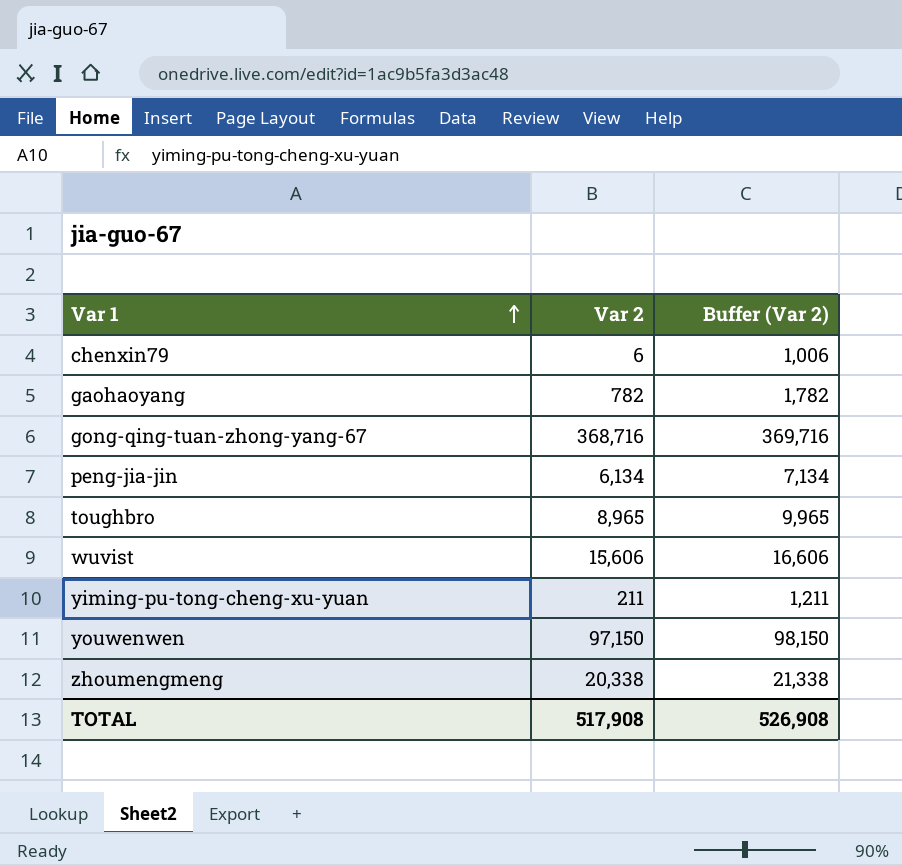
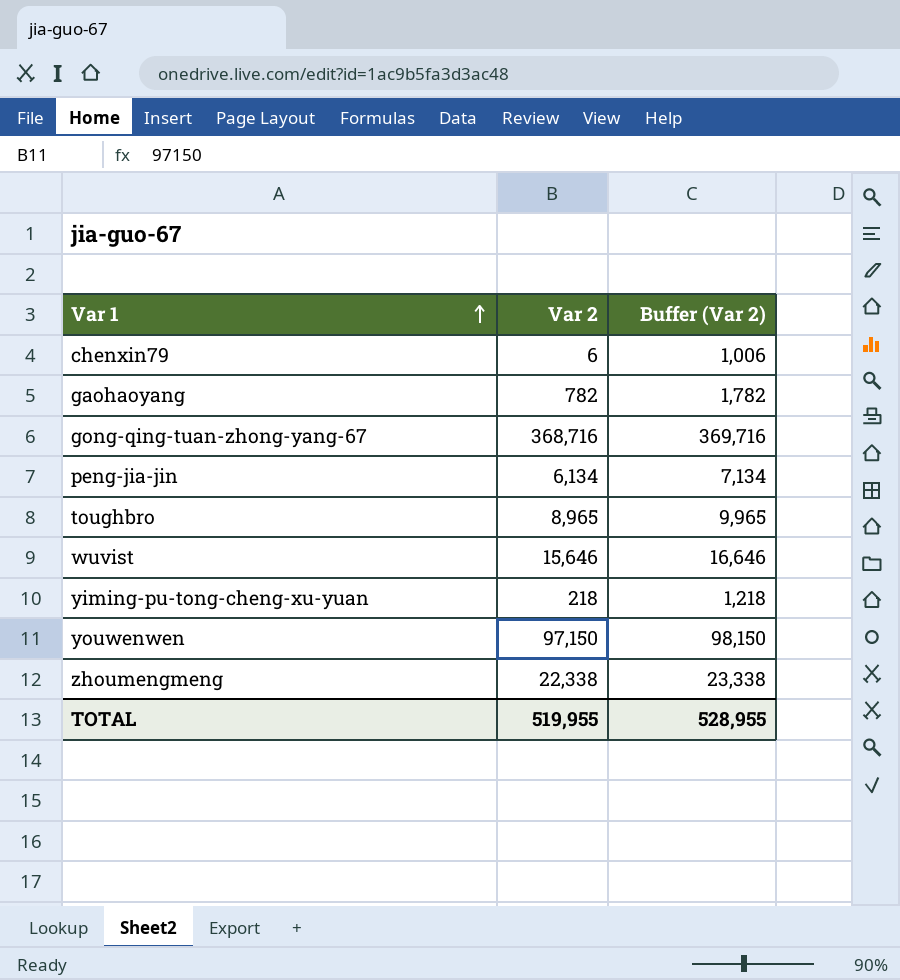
wuvist | Var 2: 15,606 -> 15,646
wuvist | Buffer (Var 2): 16,606 -> 16,646
yiming-pu-tong-cheng-xu-yuan | Var 2: 211 -> 218
yiming-pu-tong-cheng-xu-yuan | Buffer (Var 2): 1,211 -> 1,218
zhoumengmeng | Var 2: 20,338 -> 22,338
zhoumengmeng | Buffer (Var 2): 21,338 -> 23,338
TOTAL | Var 2: 517,908 -> 519,955
TOTAL | Buffer (Var 2): 526,908 -> 528,955

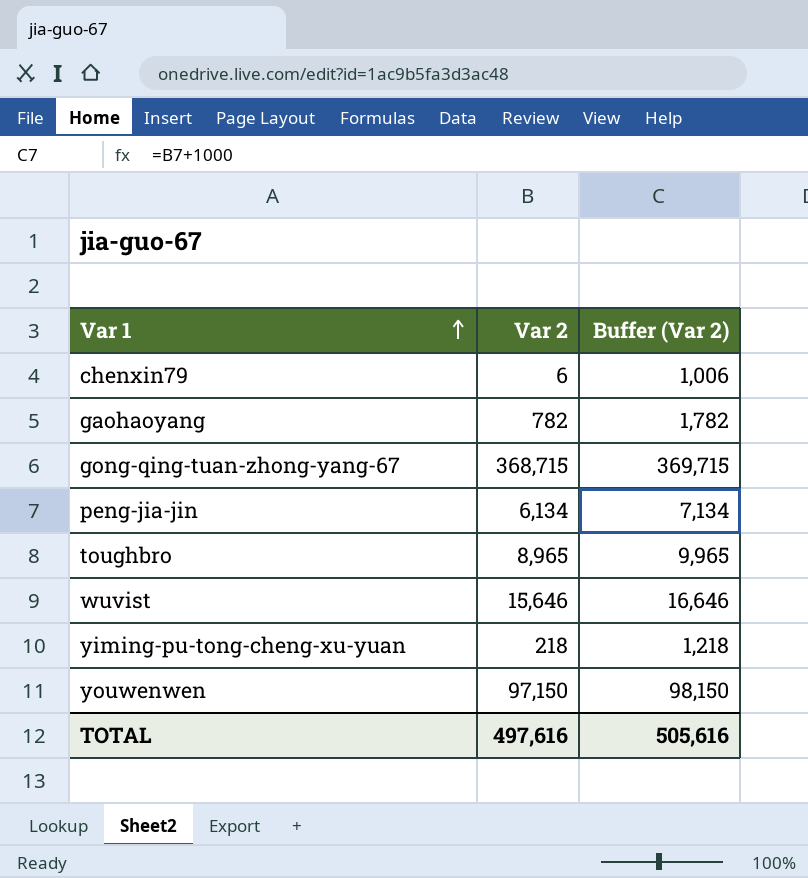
row zhoumengmeng: 22,338 | 23,338 -> none
gong-qing-tuan-zhong-yang-67 | Var 2: 368,716 -> 368,715
gong-qing-tuan-zhong-yang-67 | Buffer (Var 2): 369,716 -> 369,715
TOTAL | Var 2: 519,955 -> 497,616
TOTAL | Buffer (Var 2): 528,955 -> 505,616

